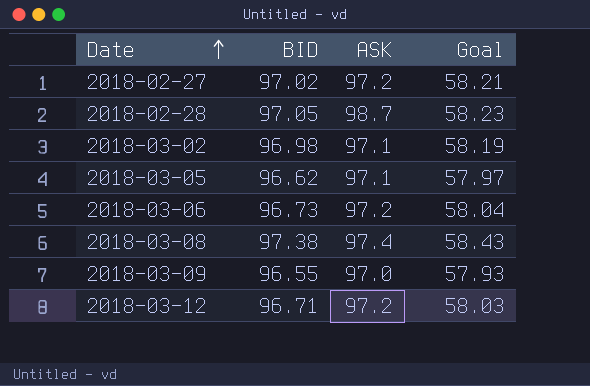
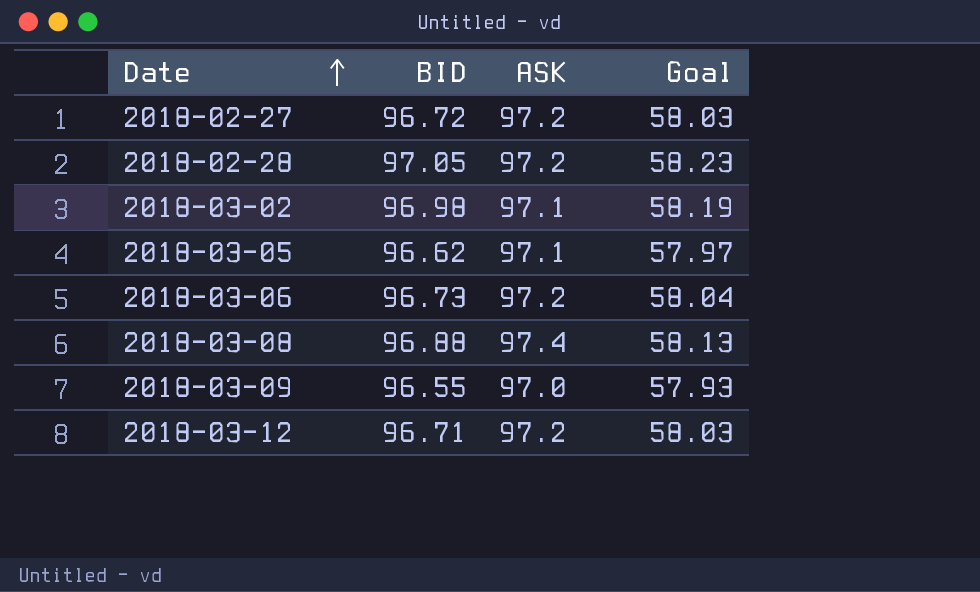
2018-02-27 | BID: 97.02 -> 96.72
2018-02-27 | Goal: 58.21 -> 58.03
2018-02-28 | ASK: 98.7 -> 97.2
2018-03-08 | BID: 97.38 -> 96.88
2018-03-08 | Goal: 58.43 -> 58.13

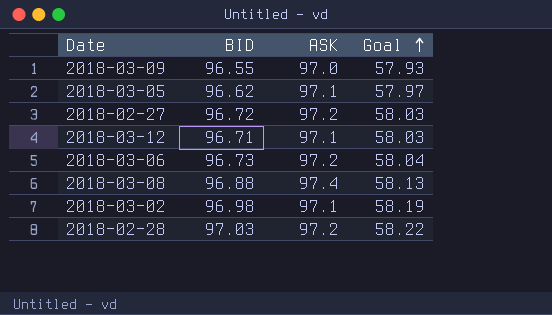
row order: Date ascending -> Goal ascending
2018-03-12 | ASK: 97.2 -> 97.1
2018-02-28 | BID: 97.05 -> 97.03
2018-02-28 | Goal: 58.23 -> 58.22

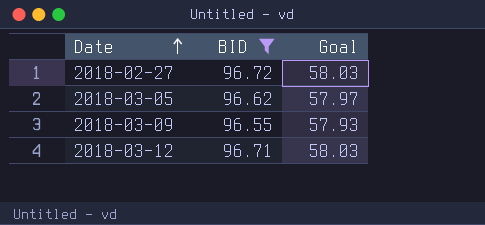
filter: none -> BID <= 96.72
row order: Goal ascending -> Date ascending
column ASK | position: 3 -> none

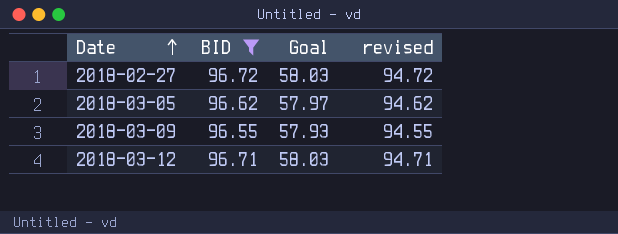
column revised | formula: none -> [BID] - 2

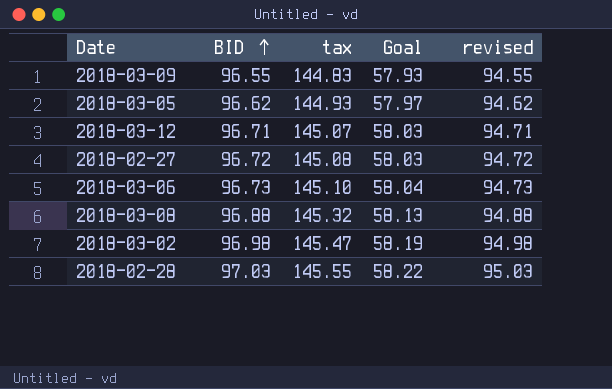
filter: BID <= 96.72 -> none
row order: Date ascending -> BID ascending
column tax | formula: none -> [BID] * 1.5

